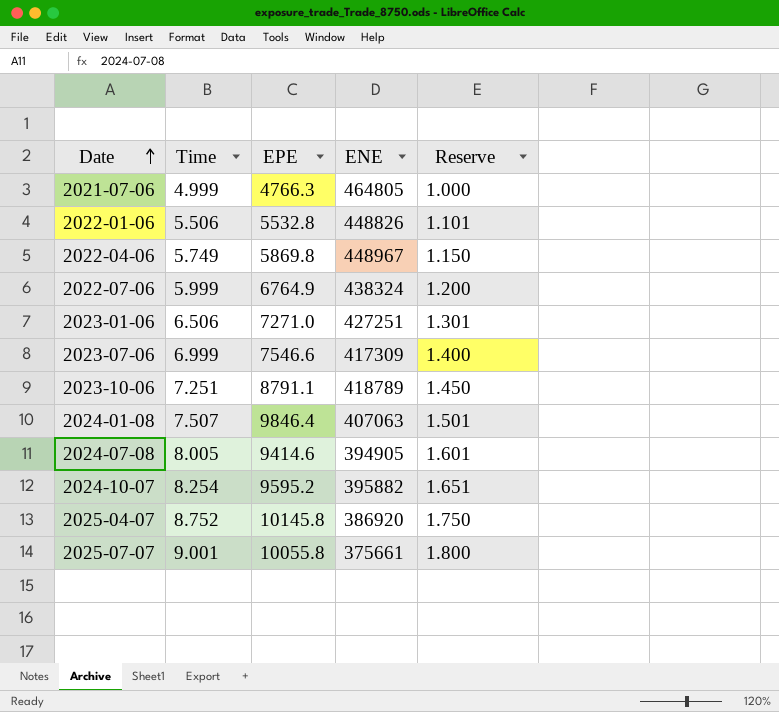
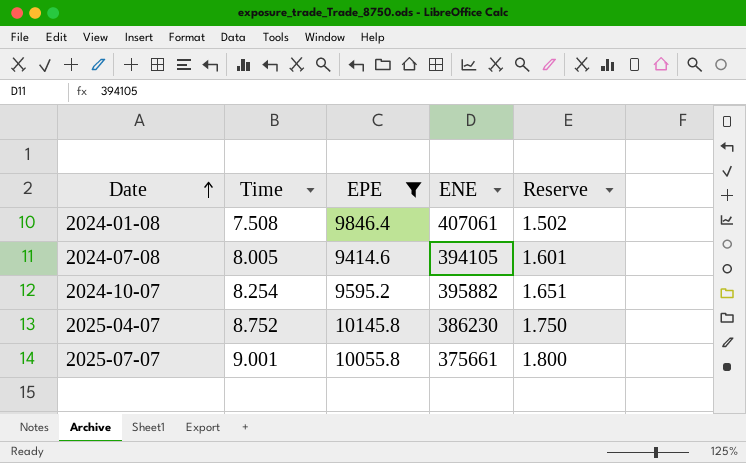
filter: none -> EPE >= 9414.6
2024-01-08 | Time: 7.507 -> 7.508
2024-01-08 | ENE: 407063 -> 407061
2024-01-08 | Reserve: 1.501 -> 1.502
2024-07-08 | ENE: 394905 -> 394105
2025-04-07 | ENE: 386920 -> 386230

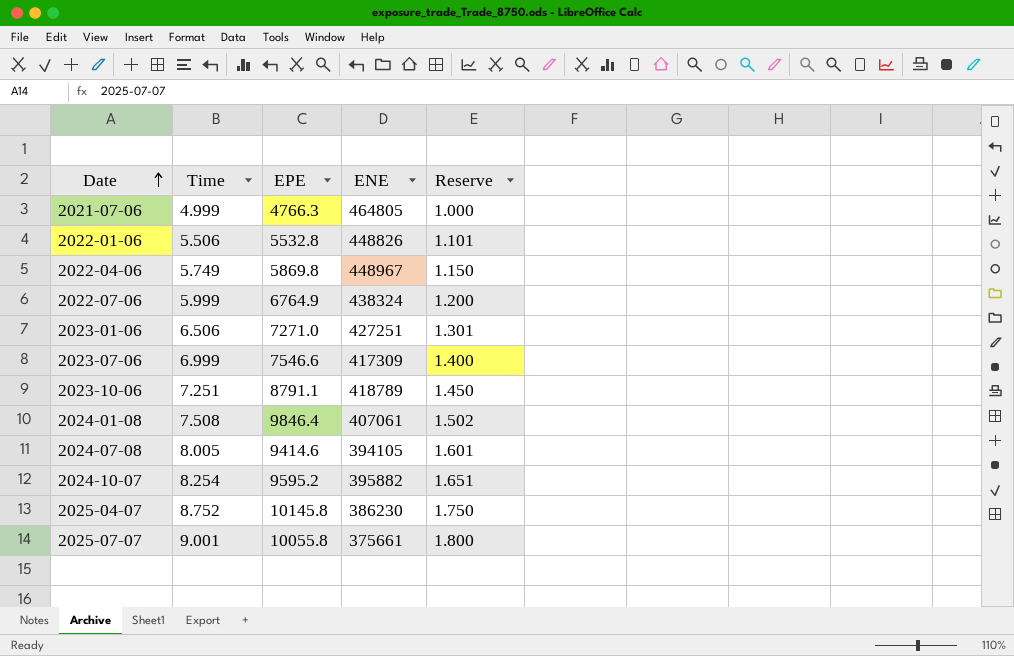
filter: EPE >= 9414.6 -> none

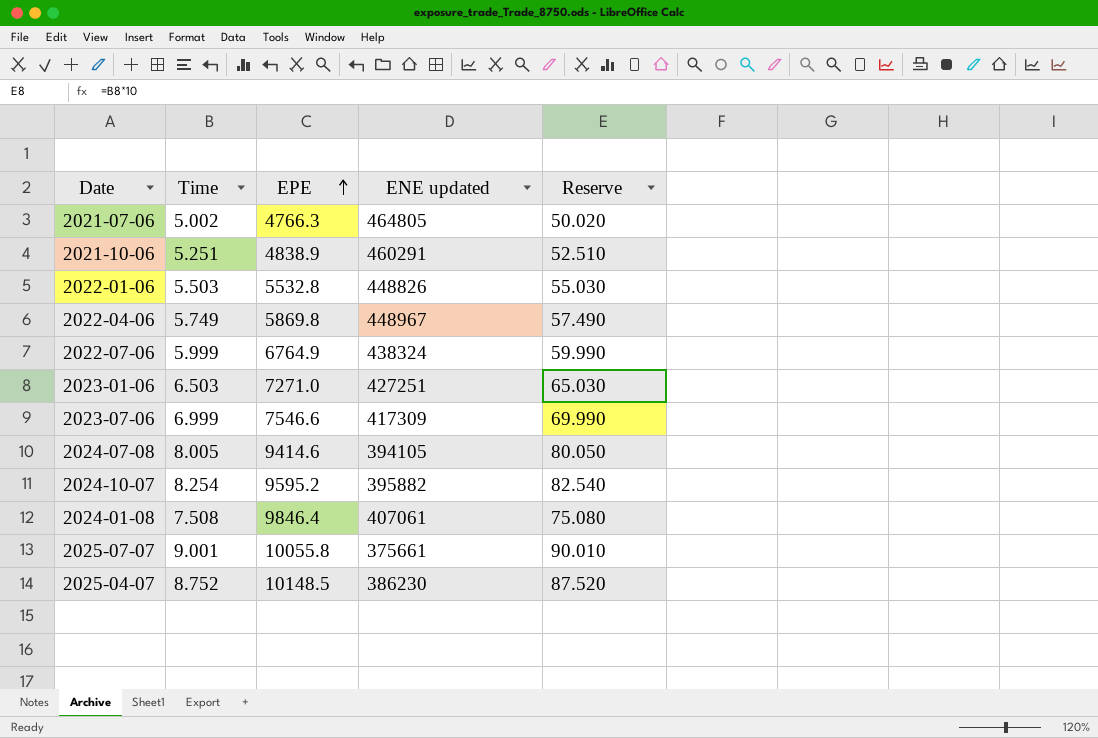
row order: Date ascending -> EPE ascending
column name: ENE -> ENE updated
column Reserve | formula: [Time] * 0.2 -> [Time] * 10
row 2023-10-06: 7.251 | 8791.1 | 418789 | 1.450 -> none
2021-07-06 | Time: 4.999 -> 5.002
row 2021-10-06: none -> 5.251 | 4838.9 | 460291 | 52.510
2022-01-06 | Time: 5.506 -> 5.503
2023-01-06 | Time: 6.506 -> 6.503
2025-04-07 | EPE: 10145.8 -> 10148.5

